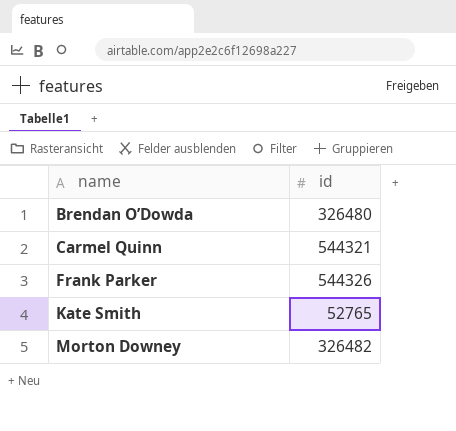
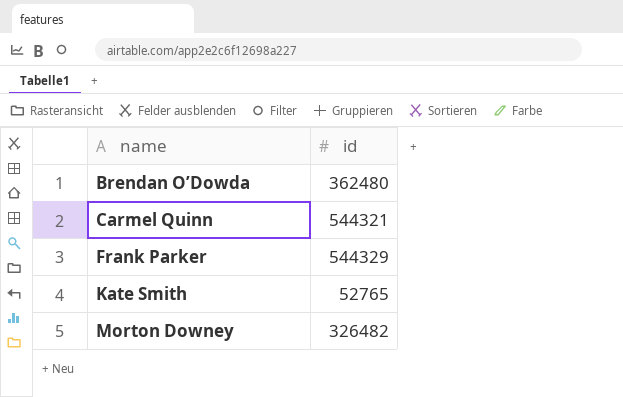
Brendan O’Dowda | id: 326480 -> 362480
Frank Parker | id: 544326 -> 544329

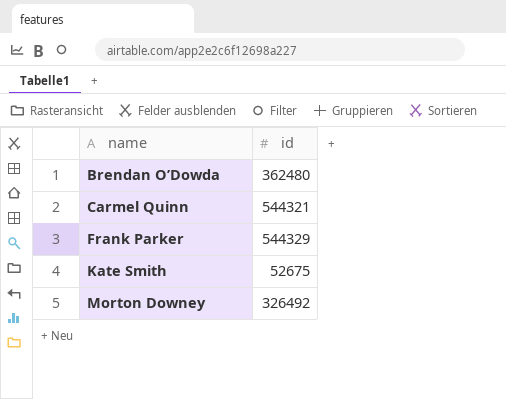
Kate Smith | id: 52765 -> 52675
Morton Downey | id: 326482 -> 326492

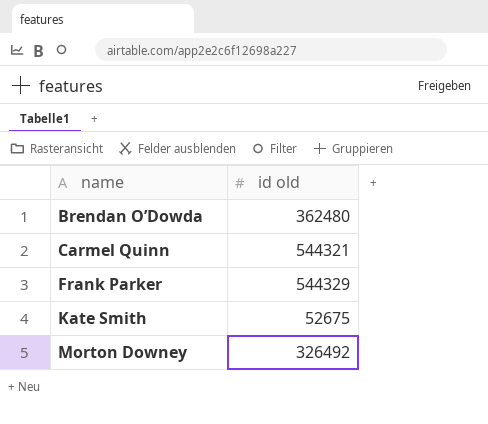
column name: id -> id old

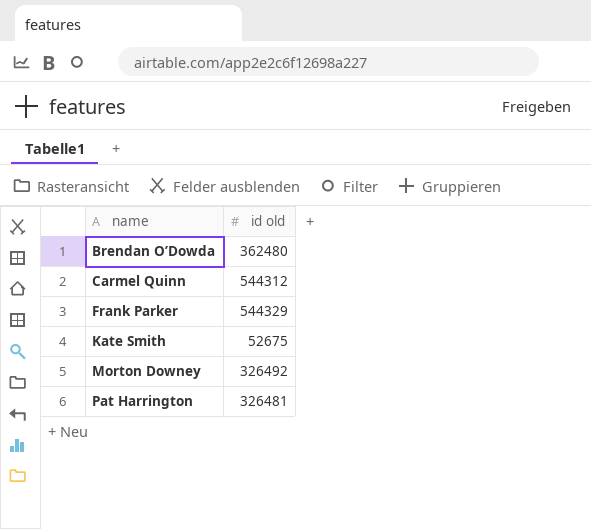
Carmel Quinn | id old: 544321 -> 544312
row Pat Harrington: none -> 326481

